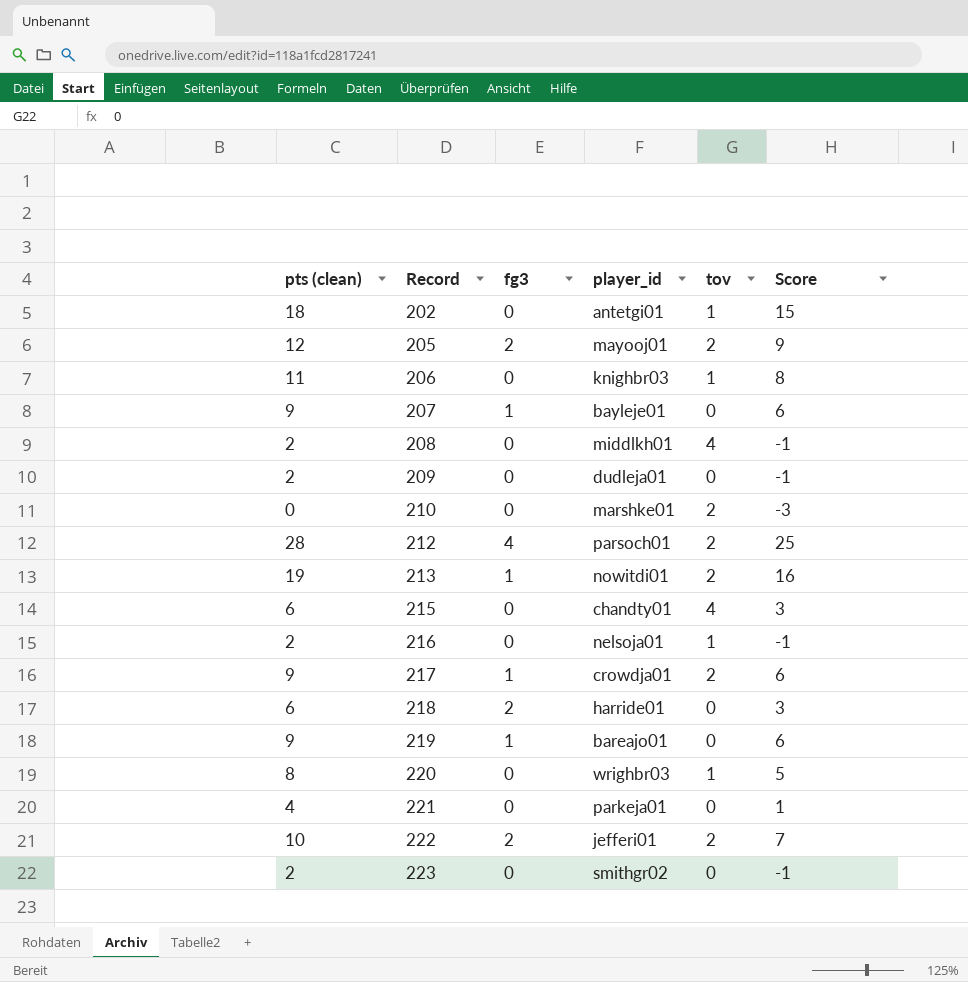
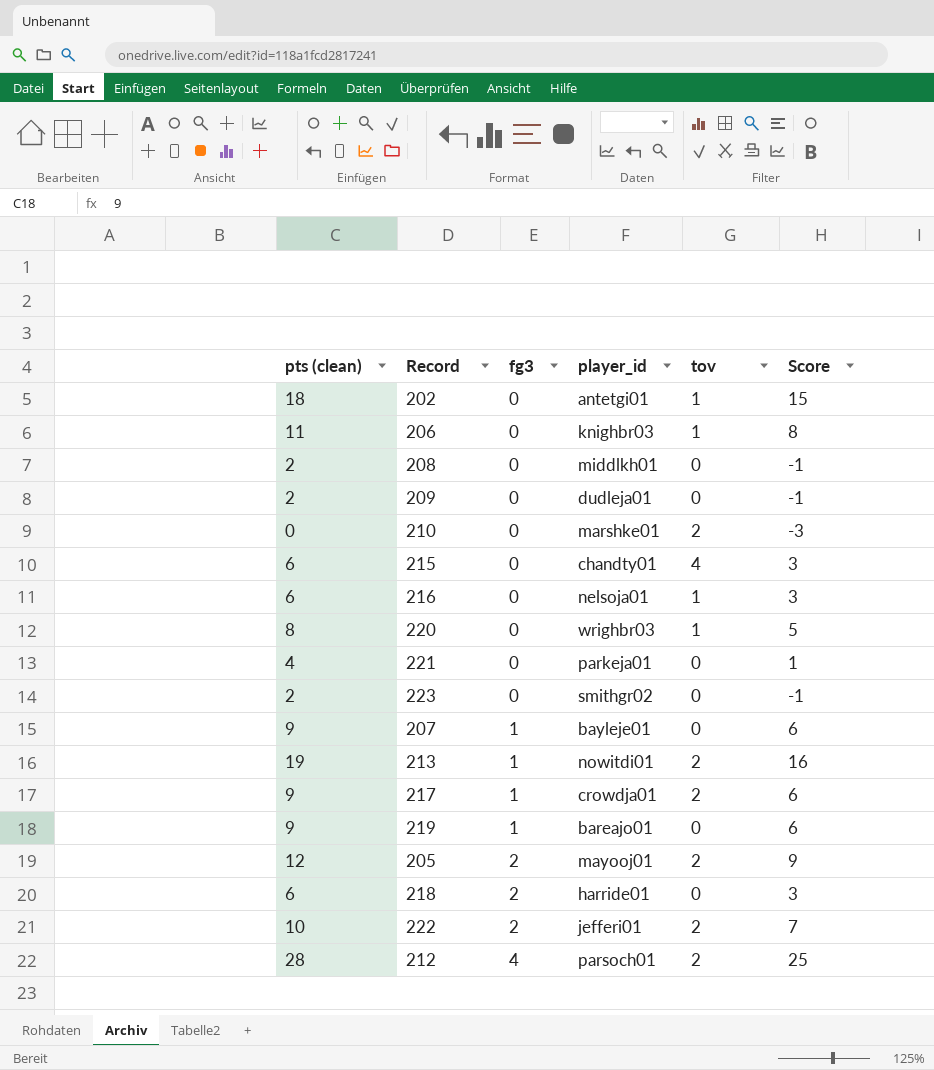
row order: Record ascending -> fg3 ascending
208 | tov: 4 -> 0
216 | pts (clean): 2 -> 6
216 | Score: -1 -> 3

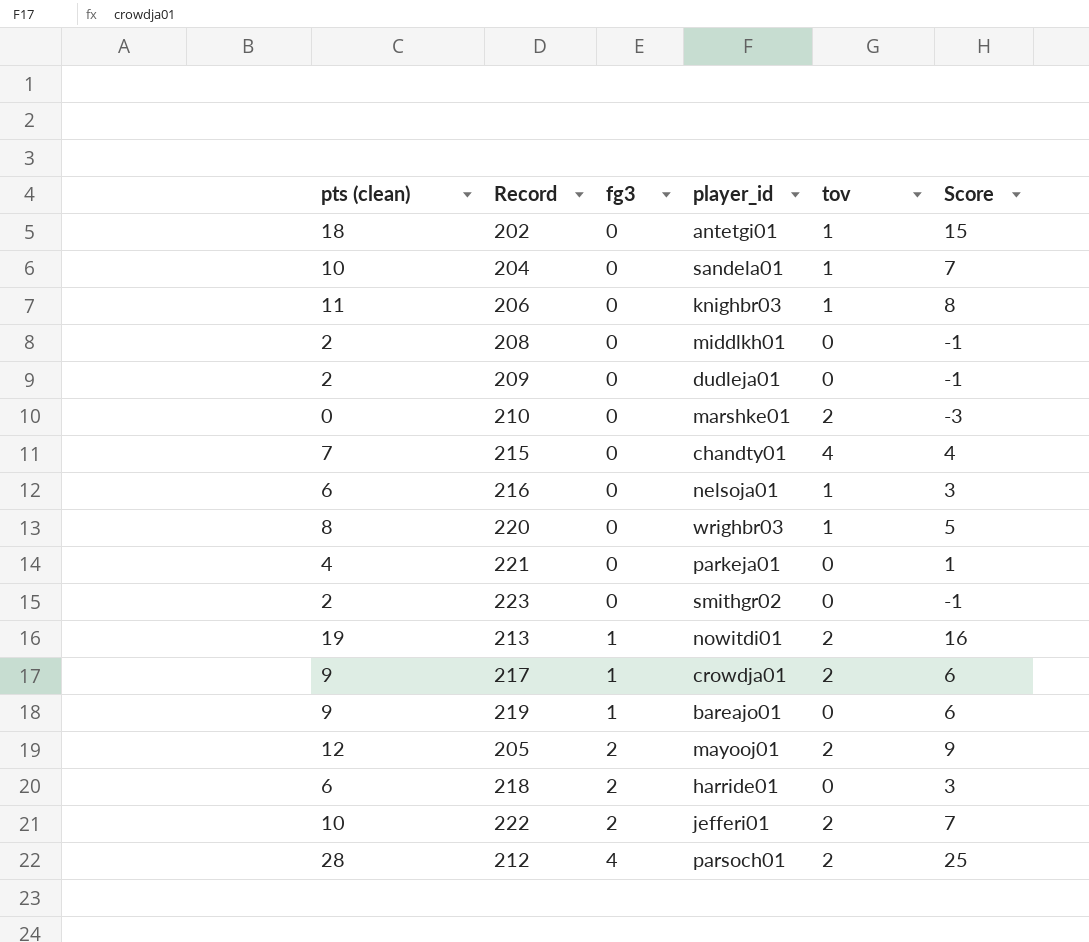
row 207: 9 | 1 | bayleje01 | 0 | 6 -> none
row 204: none -> 10 | 0 | sandela01 | 1 | 7
215 | pts (clean): 6 -> 7
215 | Score: 3 -> 4

